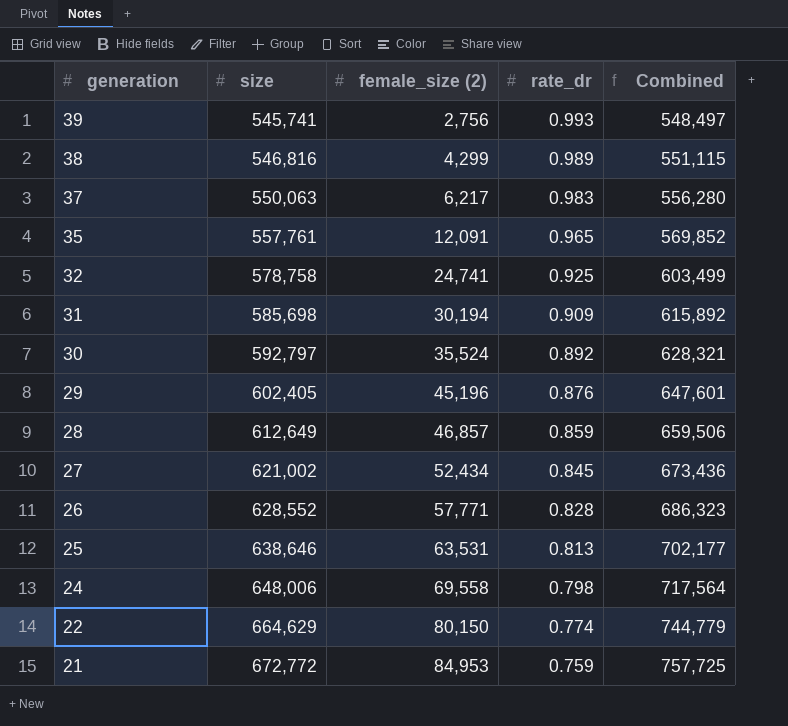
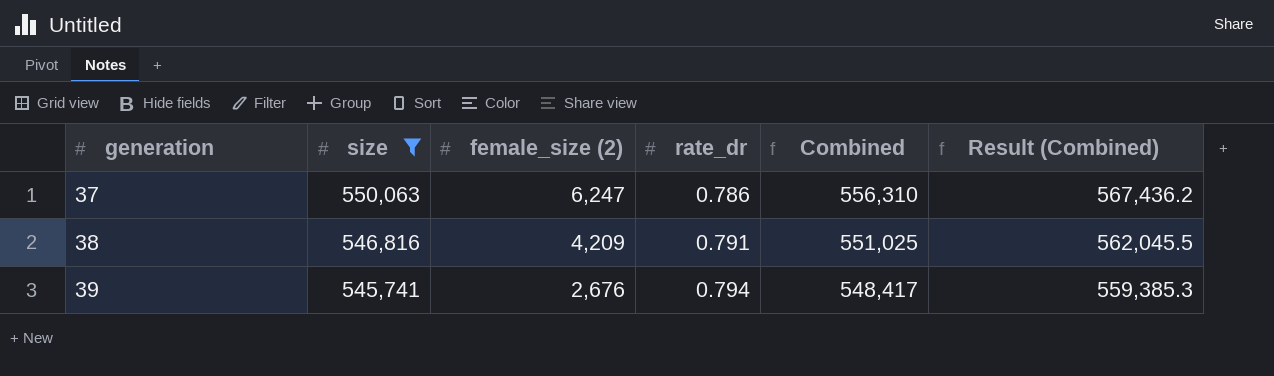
filter: none -> size <= 550,063
row order: generation descending -> generation ascending
column Result (Combined) | formula: none -> [Combined] * 1.02
37 | female_size (2): 6,217 -> 6,247
37 | rate_dr: 0.983 -> 0.786
37 | Combined: 556,280 -> 556,310
38 | female_size (2): 4,299 -> 4,209
38 | rate_dr: 0.989 -> 0.791
38 | Combined: 551,115 -> 551,025
39 | female_size (2): 2,756 -> 2,676
39 | rate_dr: 0.993 -> 0.794
39 | Combined: 548,497 -> 548,417

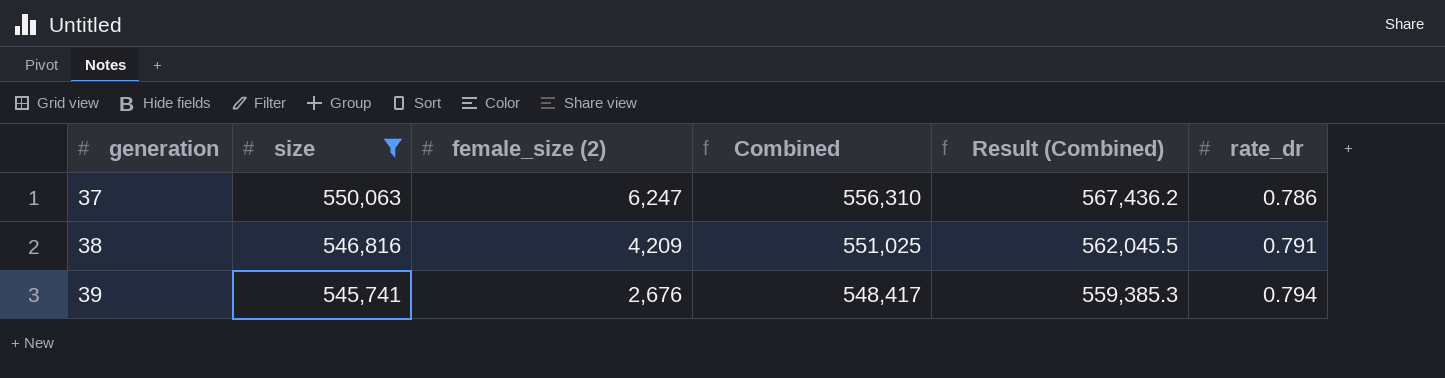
column rate_dr | position: 4 -> 6

